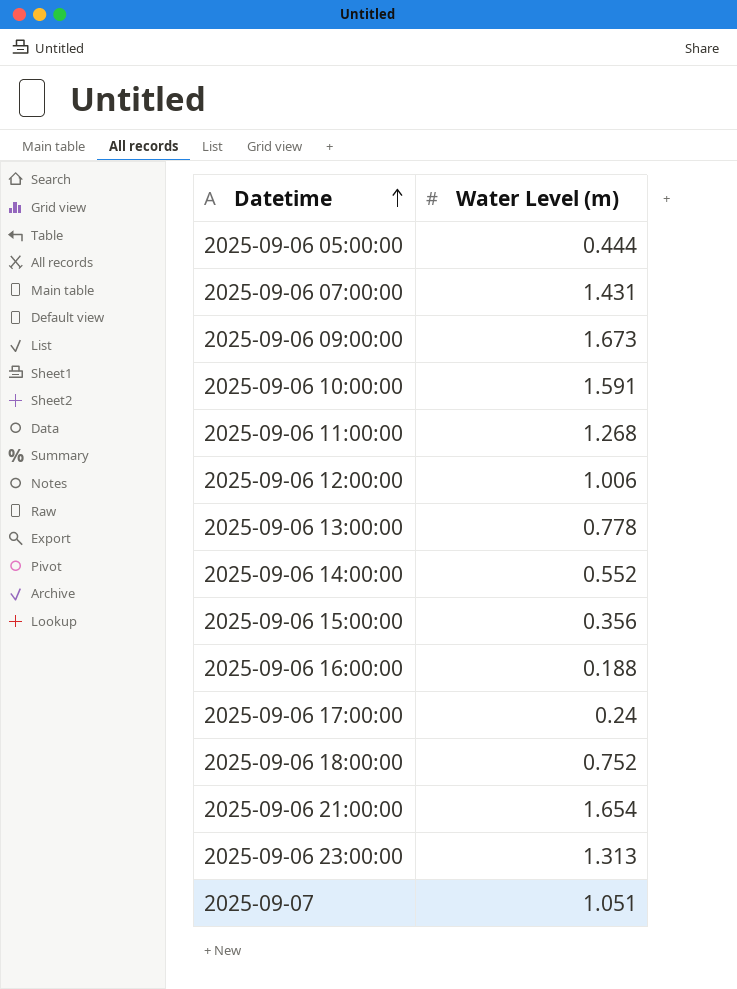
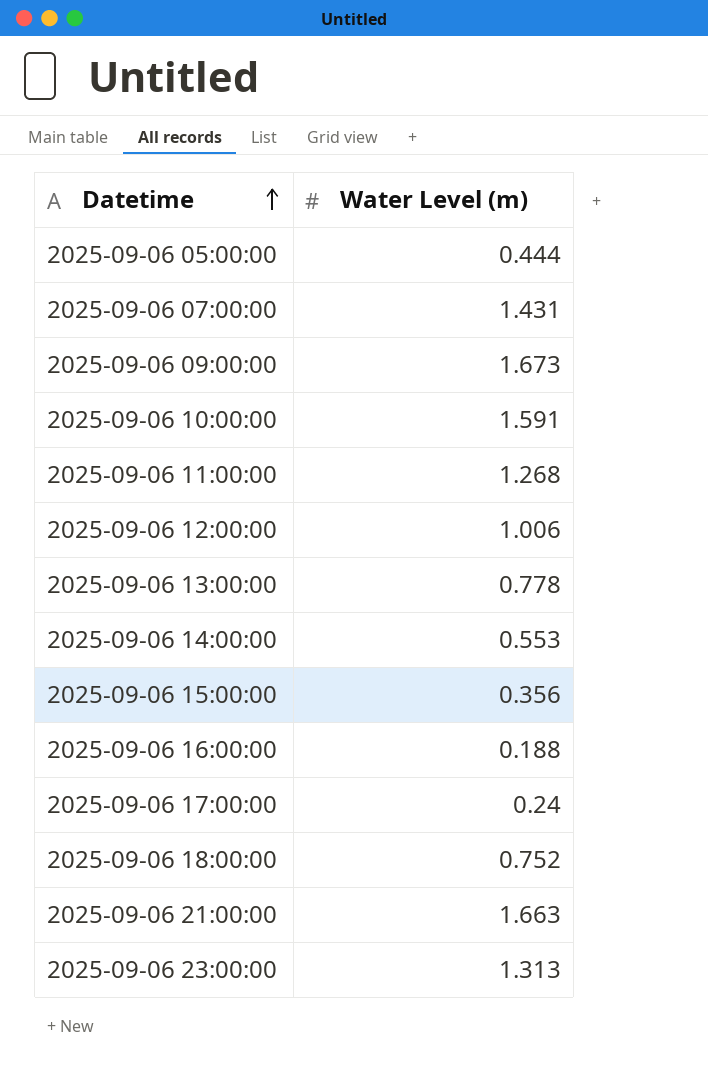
row 2025-09-07: 1.051 -> none
2025-09-06 14:00:00 | Water Level (m): 0.552 -> 0.553
2025-09-06 21:00:00 | Water Level (m): 1.654 -> 1.663

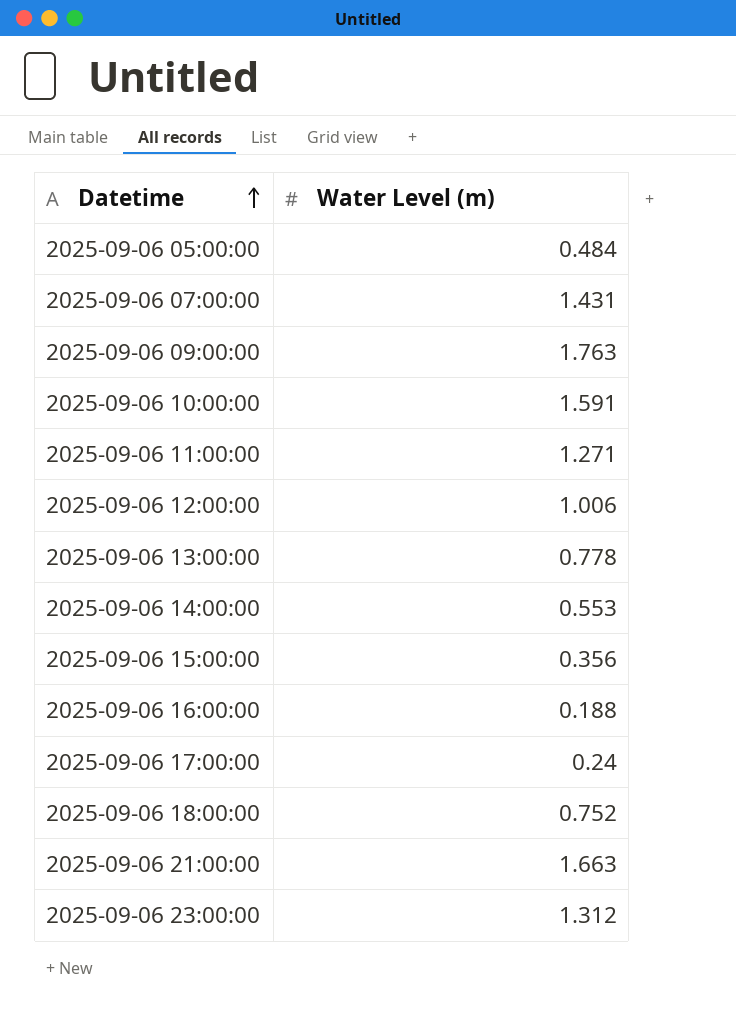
2025-09-06 05:00:00 | Water Level (m): 0.444 -> 0.484
2025-09-06 09:00:00 | Water Level (m): 1.673 -> 1.763
2025-09-06 11:00:00 | Water Level (m): 1.268 -> 1.271
2025-09-06 23:00:00 | Water Level (m): 1.313 -> 1.312

